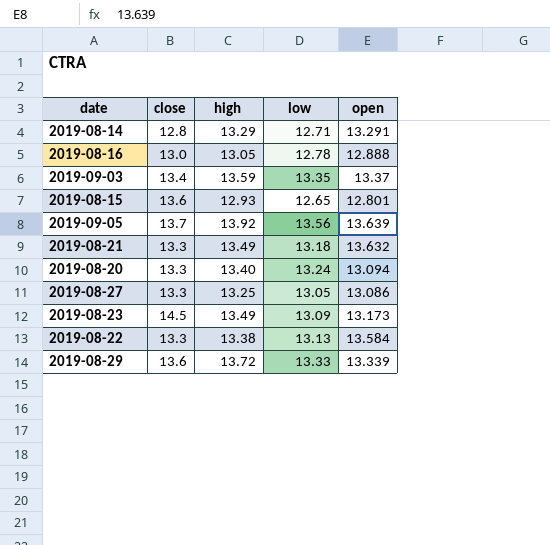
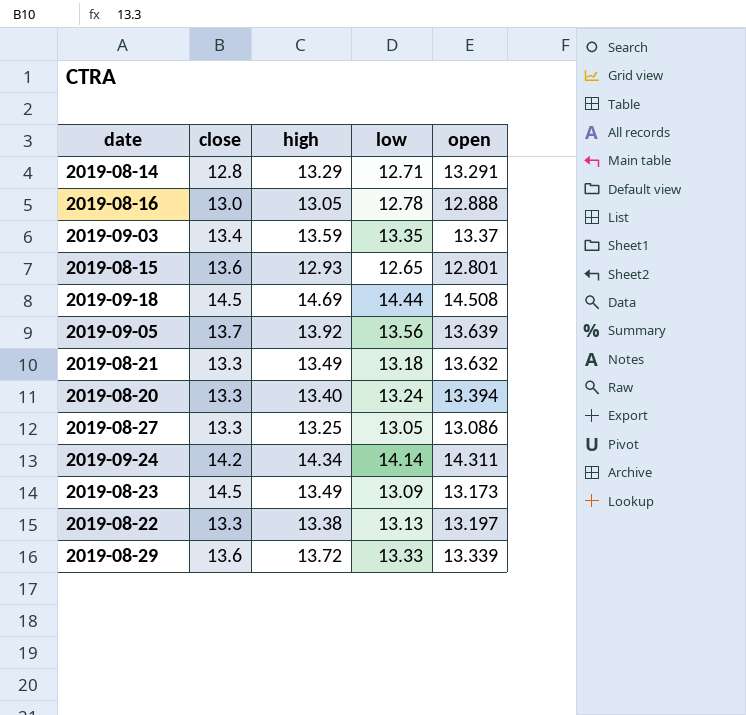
row 2019-09-18: none -> 14.5 | 14.69 | 14.44 | 14.508
2019-08-20 | open: 13.094 -> 13.394
row 2019-09-24: none -> 14.2 | 14.34 | 14.14 | 14.311
2019-08-22 | open: 13.584 -> 13.197

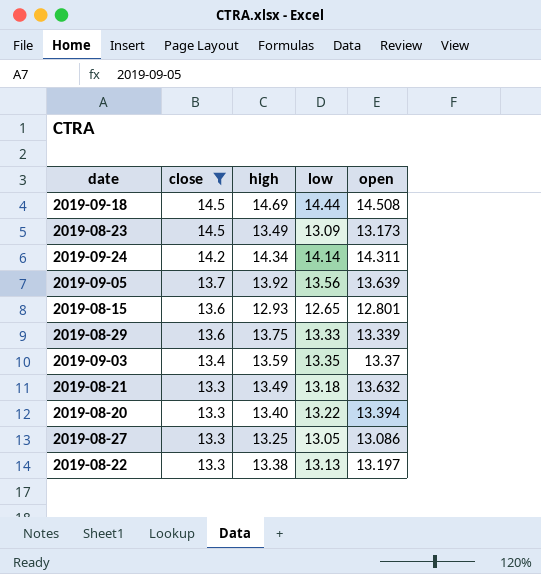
filter: none -> close >= 13.3
row order: none -> close descending
2019-08-29 | high: 13.72 -> 13.75
2019-08-20 | low: 13.24 -> 13.22

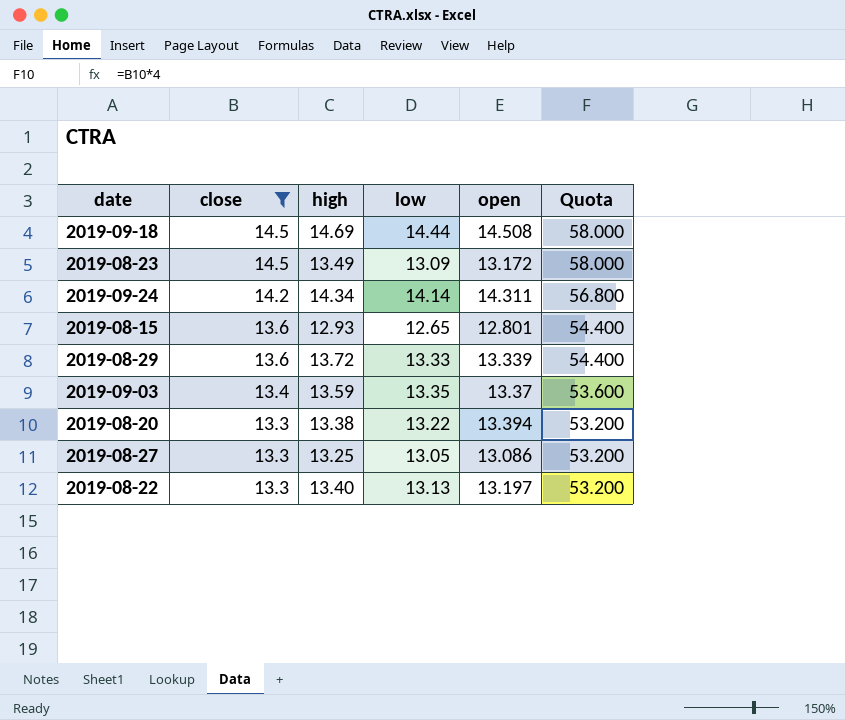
column Quota | formula: none -> [close] * 4
row 2019-09-05: 13.7 | 13.92 | 13.56 | 13.639 -> none
row 2019-08-21: 13.3 | 13.49 | 13.18 | 13.632 -> none
2019-08-23 | open: 13.173 -> 13.172
2019-08-29 | high: 13.75 -> 13.72
2019-08-20 | high: 13.40 -> 13.38
2019-08-22 | high: 13.38 -> 13.40

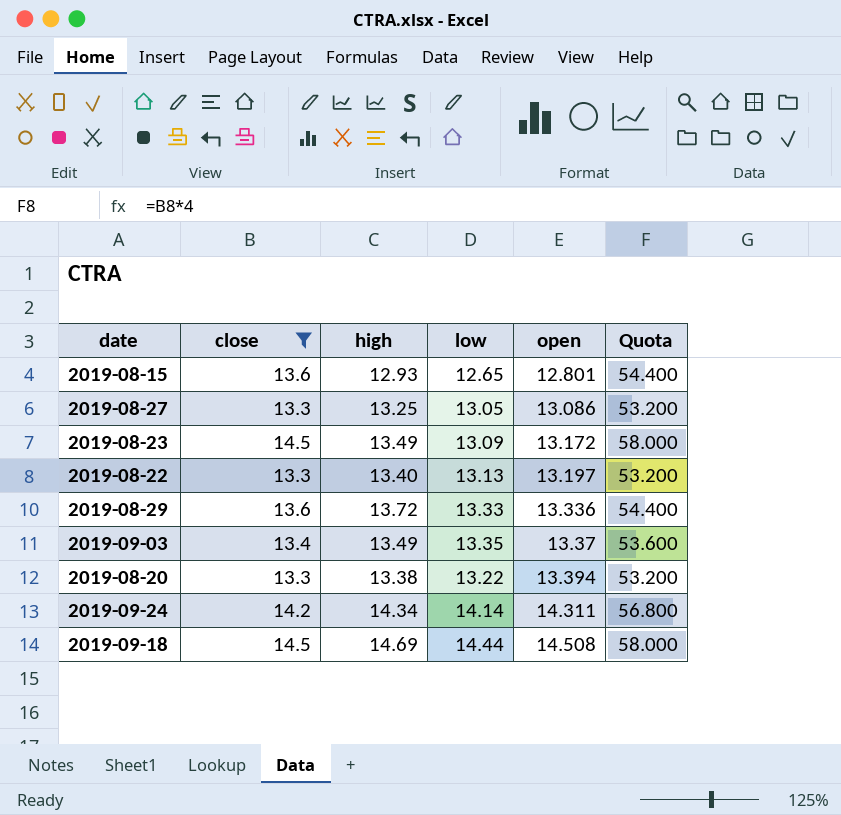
row order: close descending -> open ascending
2019-08-29 | open: 13.339 -> 13.336
2019-09-03 | high: 13.59 -> 13.49

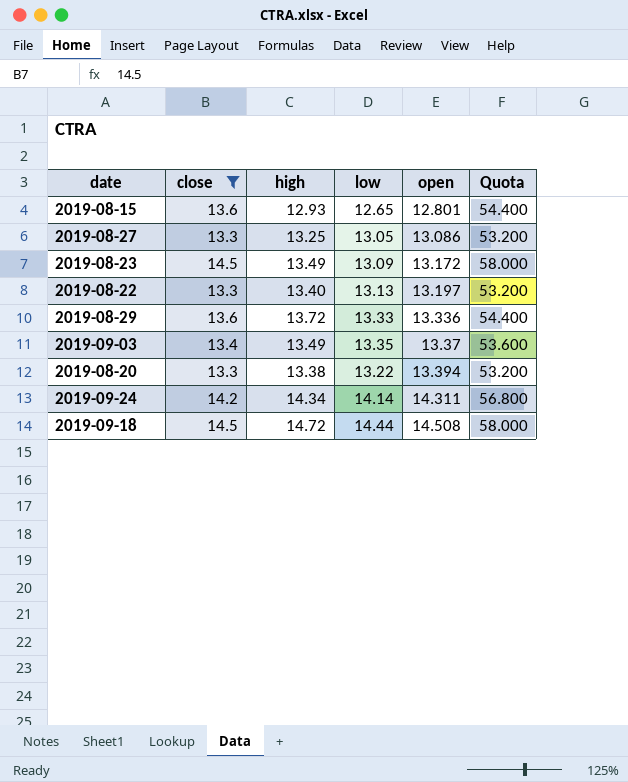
2019-09-18 | high: 14.69 -> 14.72

